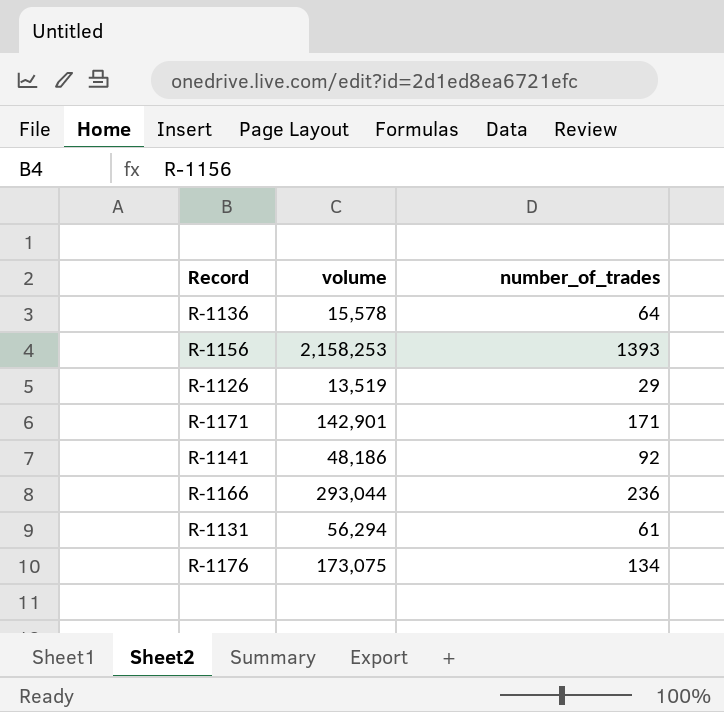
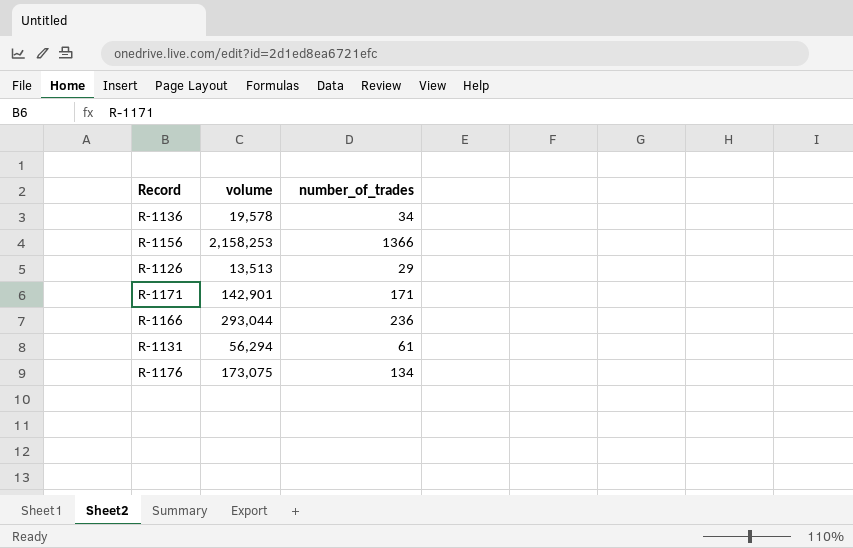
row R-1141: 48,186 | 92 -> none
R-1136 | volume: 15,578 -> 19,578
R-1136 | number_of_trades: 64 -> 34
R-1156 | number_of_trades: 1393 -> 1366
R-1126 | volume: 13,519 -> 13,513

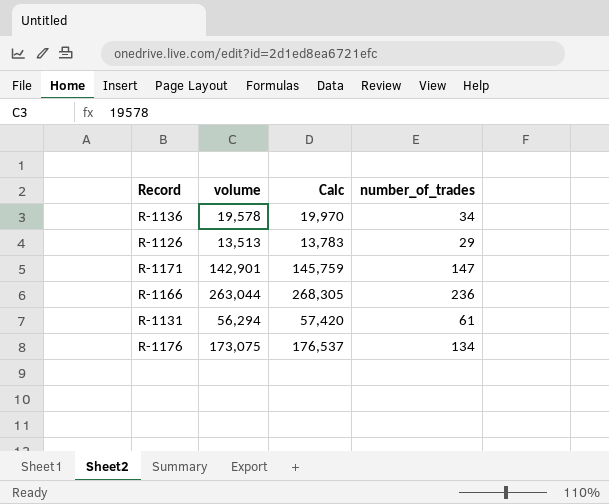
column Calc | formula: none -> [volume] * 1.02
row R-1156: 2,158,253 | 1366 -> none
R-1171 | number_of_trades: 171 -> 147
R-1166 | volume: 293,044 -> 263,044

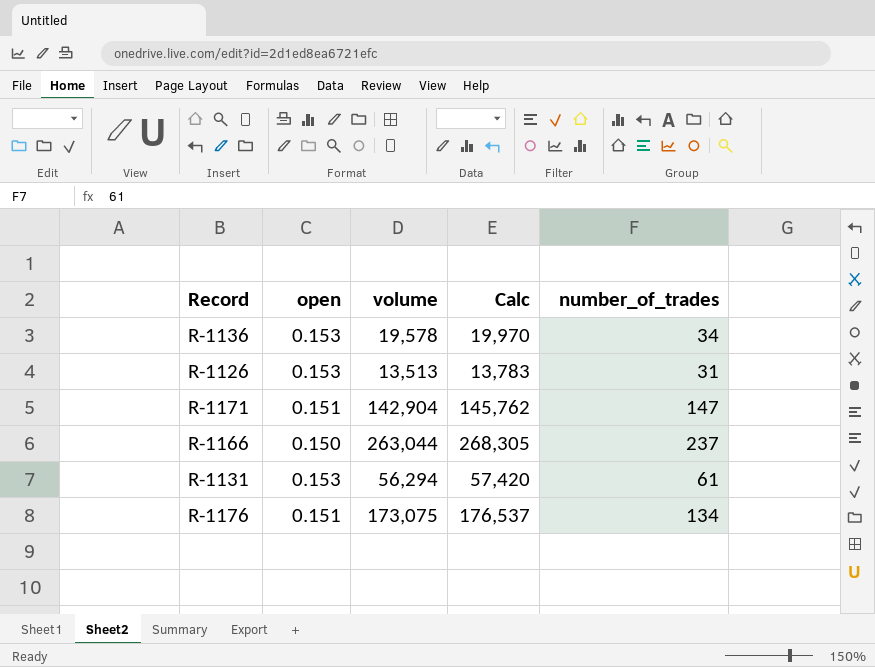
column open | position: none -> 2
R-1126 | number_of_trades: 29 -> 31
R-1171 | volume: 142,901 -> 142,904
R-1171 | Calc: 145,759 -> 145,762
R-1166 | number_of_trades: 236 -> 237

